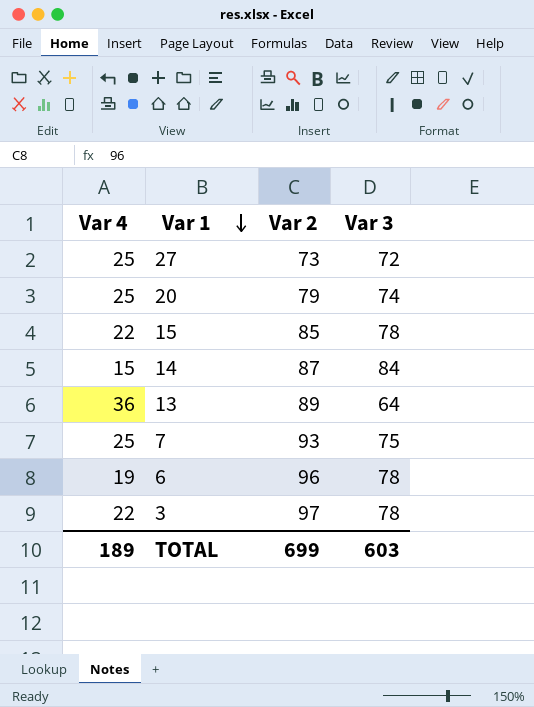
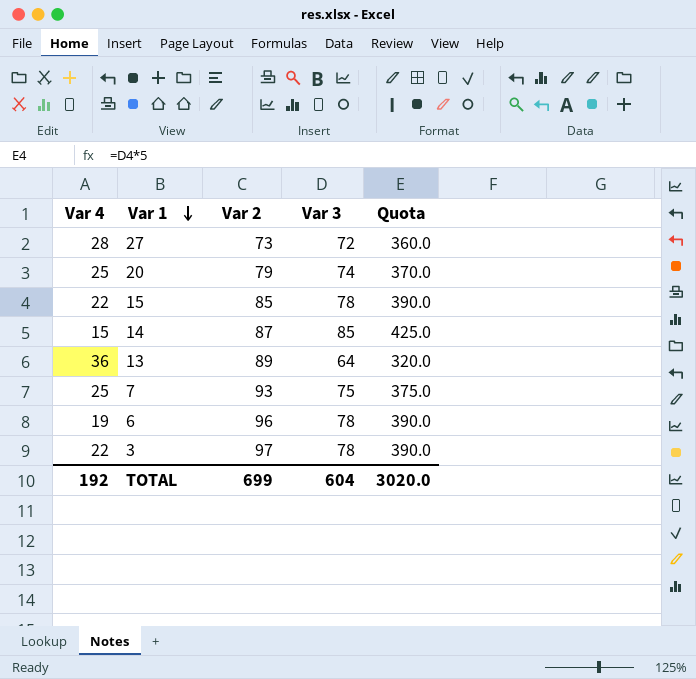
column Quota | formula: none -> [Var 3] * 5
27 | Var 4: 25 -> 28
14 | Var 3: 84 -> 85
TOTAL | Var 4: 189 -> 192
TOTAL | Var 3: 603 -> 604

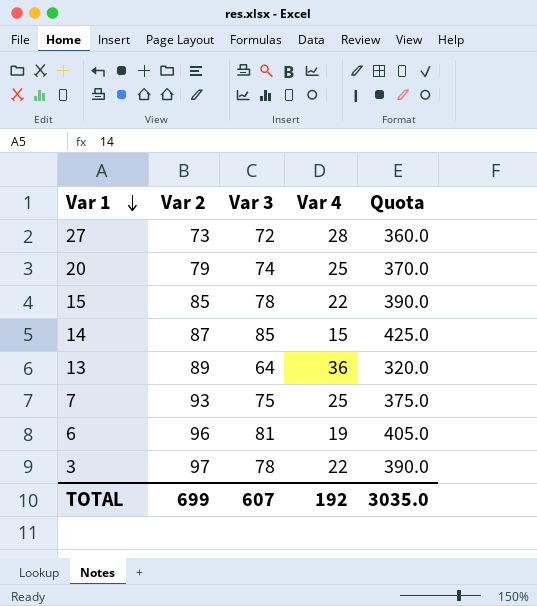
column Var 4 | position: 1 -> 4
6 | Var 3: 78 -> 81
6 | Quota: 390.0 -> 405.0
TOTAL | Var 3: 604 -> 607
TOTAL | Quota: 3020.0 -> 3035.0

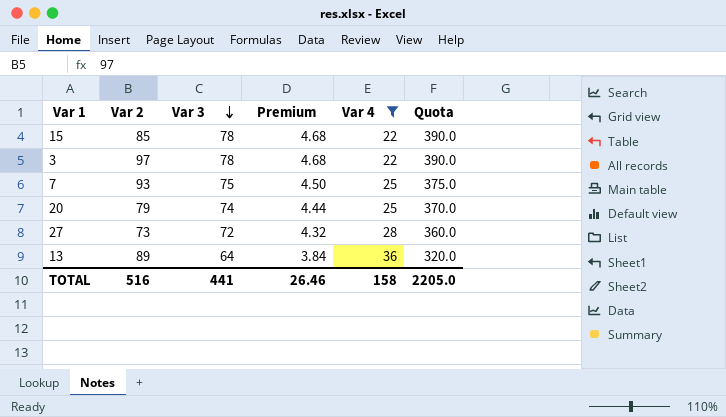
filter: none -> Var 4 >= 22
row order: Var 1 descending -> Var 3 descending
column Premium | formula: none -> [Var 3] * 0.06
TOTAL | Var 2: 699 -> 516
TOTAL | Var 3: 607 -> 441
TOTAL | Var 4: 192 -> 158
TOTAL | Quota: 3035.0 -> 2205.0

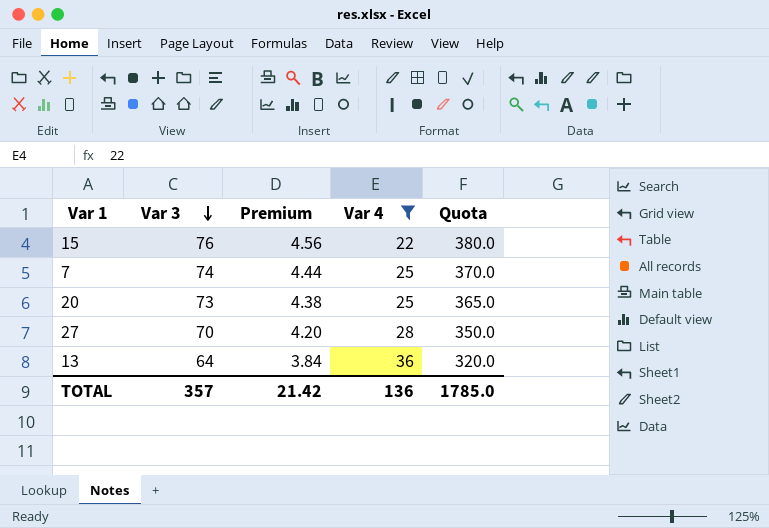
column Var 2 | position: 2 -> none
row 3: 97 | 78 | 4.68 | 22 | 390.0 -> none
15 | Var 3: 78 -> 76
15 | Premium: 4.68 -> 4.56
15 | Quota: 390.0 -> 380.0
7 | Var 3: 75 -> 74
7 | Premium: 4.50 -> 4.44
7 | Quota: 375.0 -> 370.0
20 | Var 3: 74 -> 73
20 | Premium: 4.44 -> 4.38
20 | Quota: 370.0 -> 365.0
27 | Var 3: 72 -> 70
27 | Premium: 4.32 -> 4.20
27 | Quota: 360.0 -> 350.0
TOTAL | Var 3: 441 -> 357
TOTAL | Premium: 26.46 -> 21.42
TOTAL | Var 4: 158 -> 136
TOTAL | Quota: 2205.0 -> 1785.0

